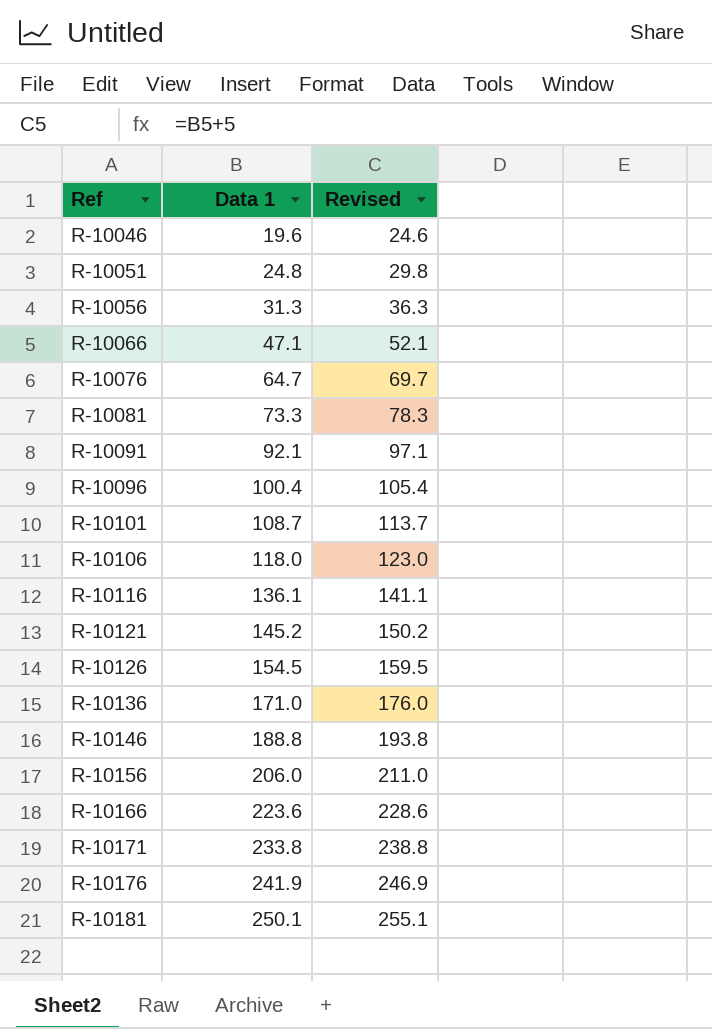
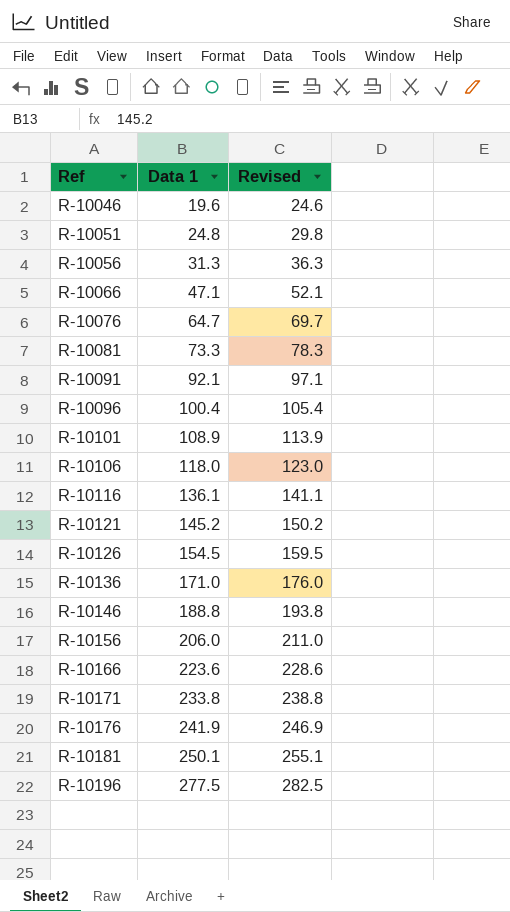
R-10101 | Data 1: 108.7 -> 108.9
R-10101 | Revised: 113.7 -> 113.9
row R-10196: none -> 277.5 | 282.5

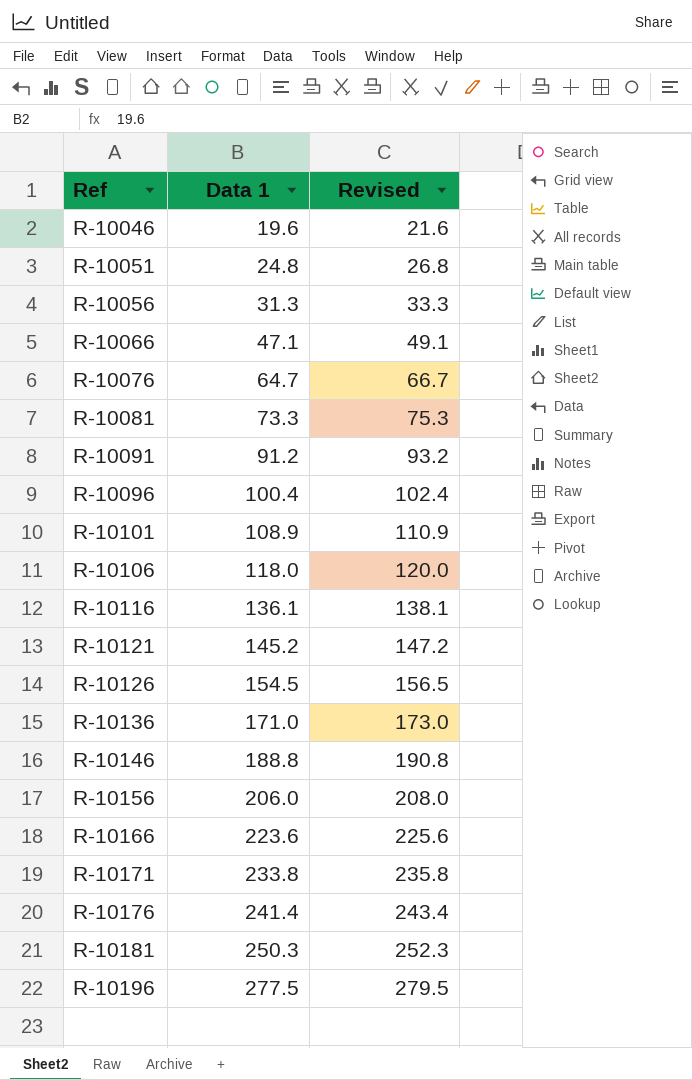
column Revised | formula: [Data 1] + 5 -> [Data 1] + 2
R-10091 | Data 1: 92.1 -> 91.2
R-10176 | Data 1: 241.9 -> 241.4
R-10181 | Data 1: 250.1 -> 250.3

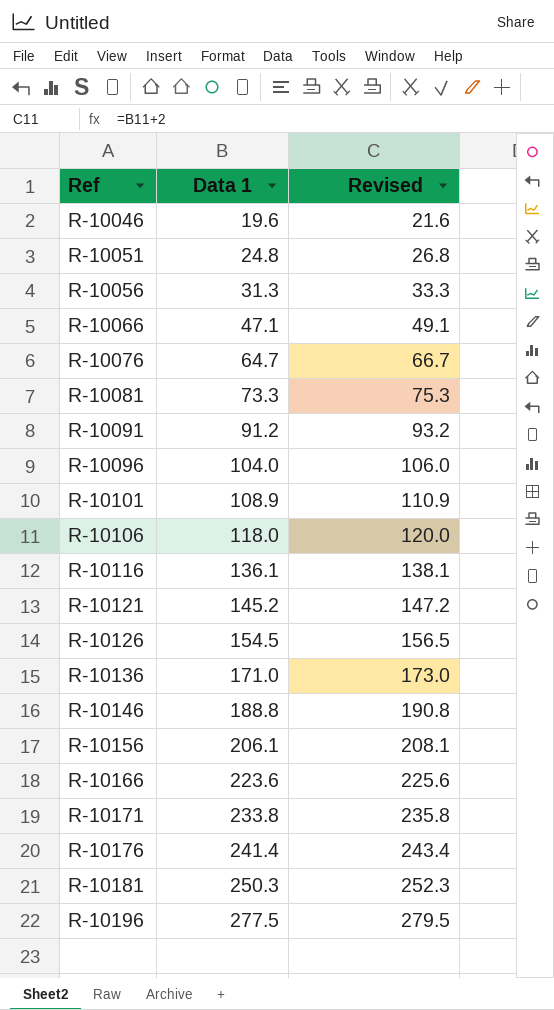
R-10096 | Data 1: 100.4 -> 104.0
R-10096 | Revised: 102.4 -> 106.0
R-10156 | Data 1: 206.0 -> 206.1
R-10156 | Revised: 208.0 -> 208.1

